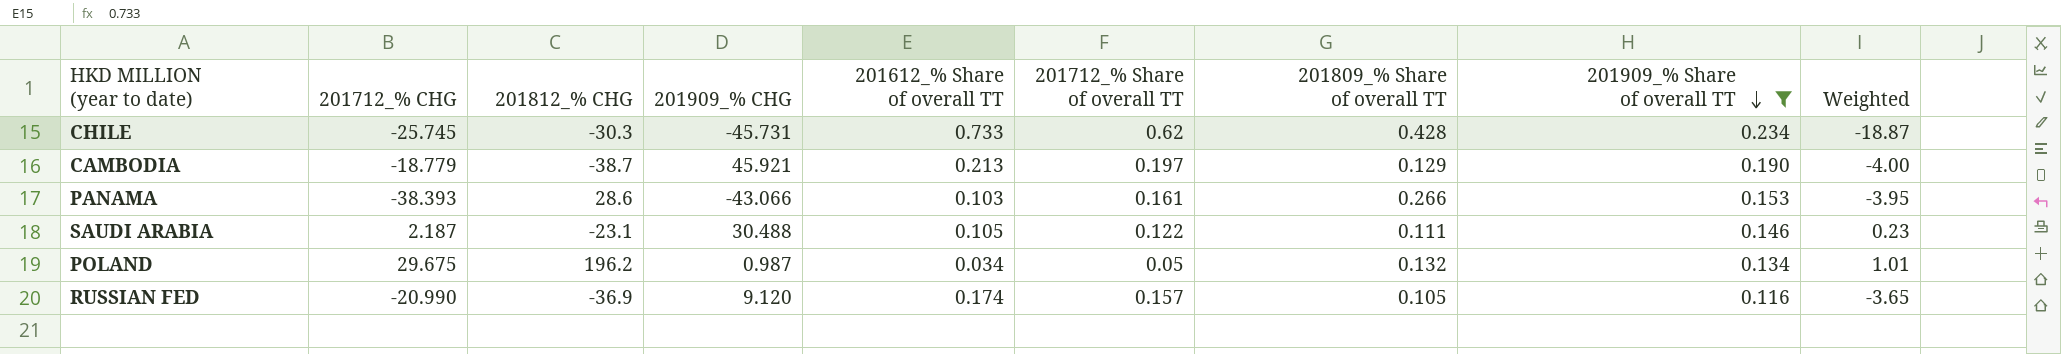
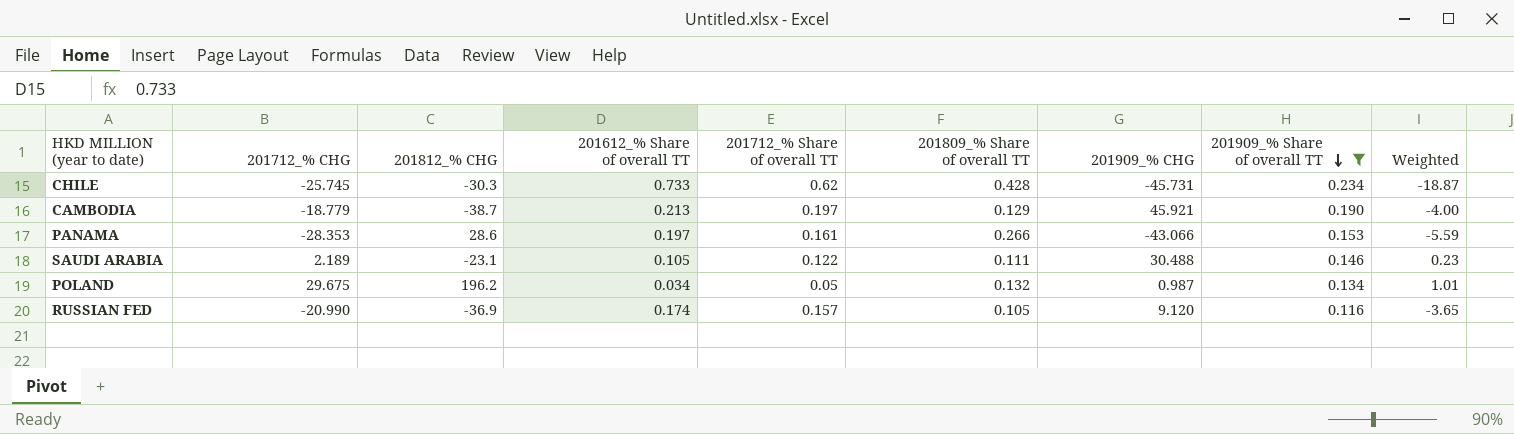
column 201909_% CHG | position: 4 -> 7
PANAMA | 201712_% CHG: -38.393 -> -28.353
PANAMA | 201612_% Share of overall TT: 0.103 -> 0.197
PANAMA | Weighted: -3.95 -> -5.59
SAUDI ARABIA | 201712_% CHG: 2.187 -> 2.189

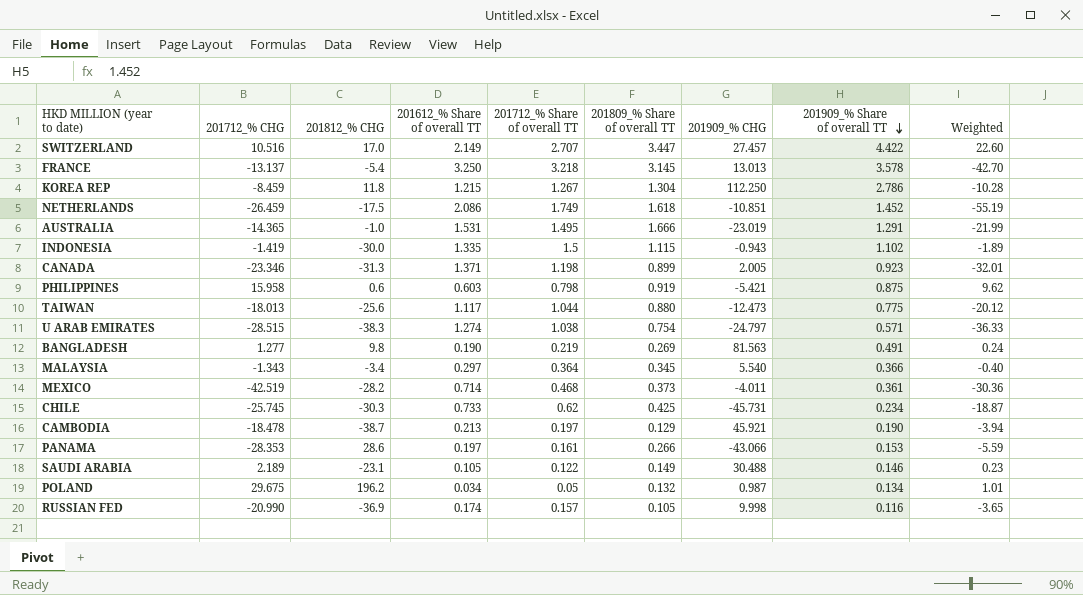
filter: 201909_% Share of overall TT <= 0.234 -> none
CHILE | 201809_% Share of overall TT: 0.428 -> 0.425
CAMBODIA | 201712_% CHG: -18.779 -> -18.478
CAMBODIA | Weighted: -4.00 -> -3.94
SAUDI ARABIA | 201809_% Share of overall TT: 0.111 -> 0.149
RUSSIAN FED | 201909_% CHG: 9.120 -> 9.998

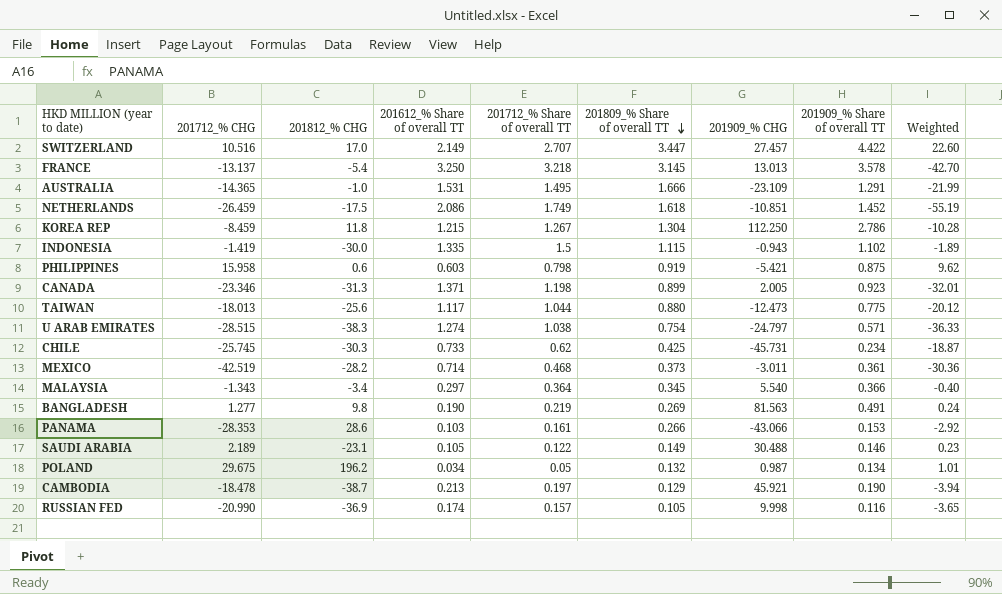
row order: 201909_% Share of overall TT descending -> 201809_% Share of overall TT descending
AUSTRALIA | 201909_% CHG: -23.019 -> -23.109
MEXICO | 201909_% CHG: -4.011 -> -3.011
PANAMA | 201612_% Share of overall TT: 0.197 -> 0.103
PANAMA | Weighted: -5.59 -> -2.92

